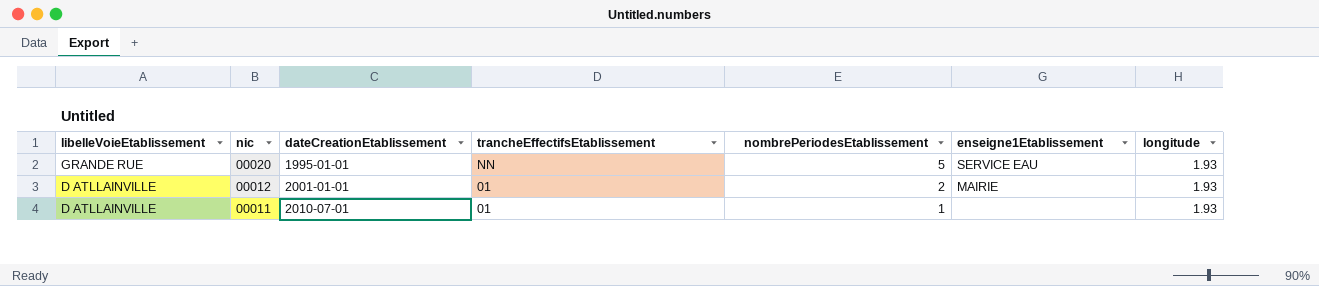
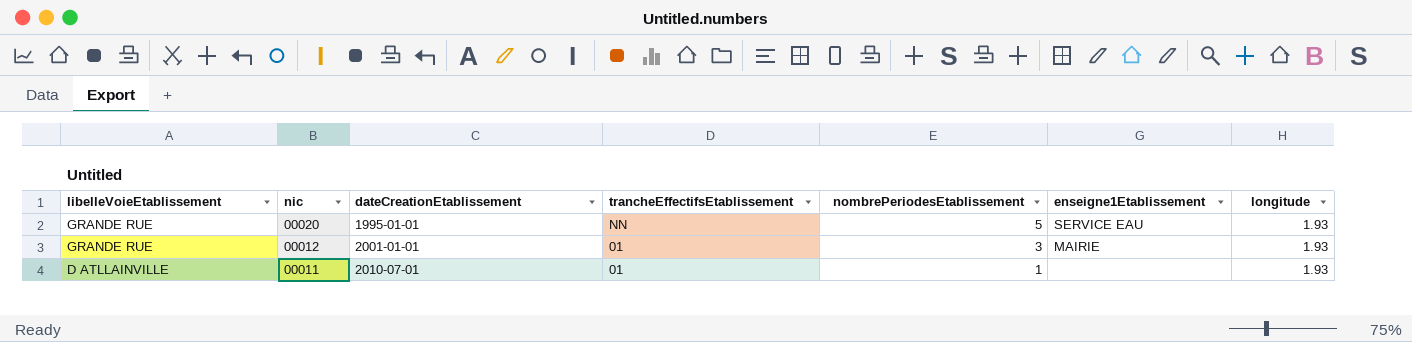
00012 | libelleVoieEtablissement: D ATLLAINVILLE -> GRANDE RUE
00012 | nombrePeriodesEtablissement: 2 -> 3

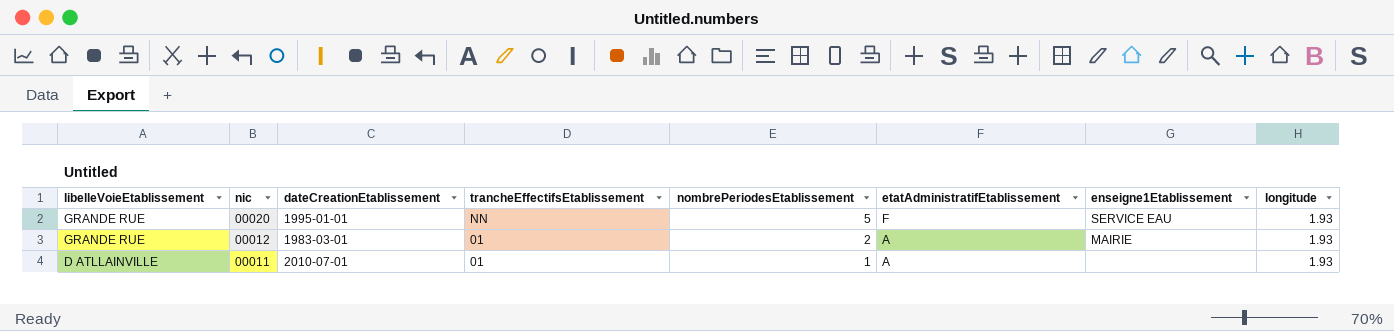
column etatAdministratifEtablissement | position: none -> 6
00012 | dateCreationEtablissement: 2001-01-01 -> 1983-03-01
00012 | nombrePeriodesEtablissement: 3 -> 2

